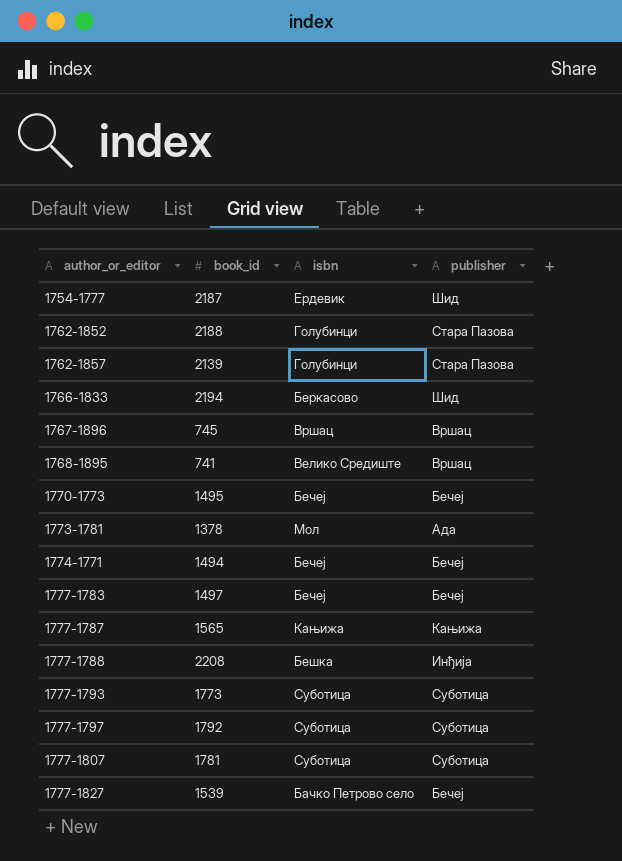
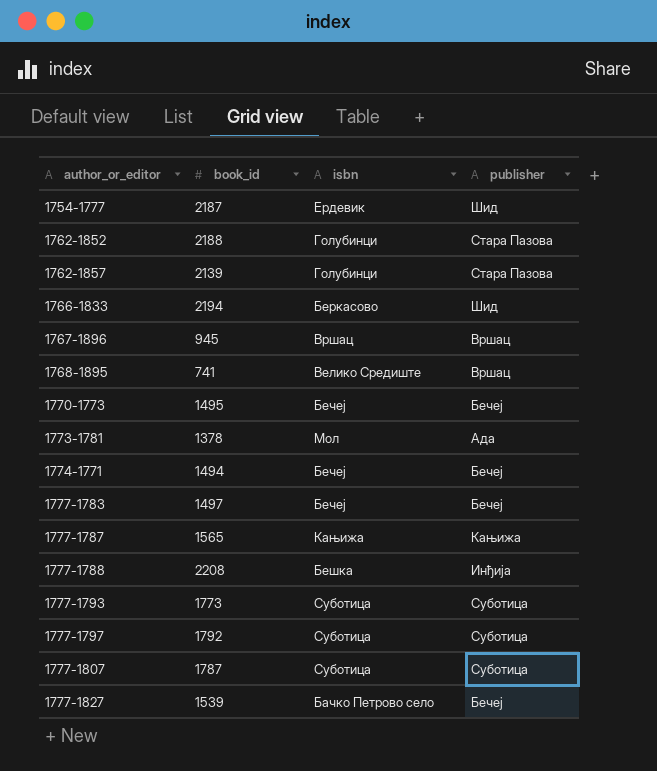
1767-1896 | book_id: 745 -> 945
1777-1807 | book_id: 1781 -> 1787

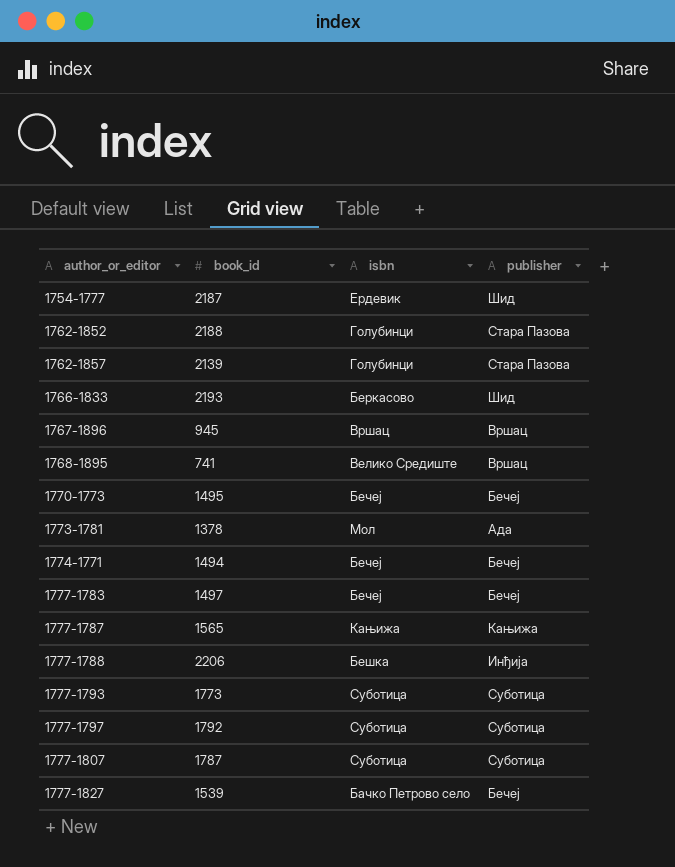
1766-1833 | book_id: 2194 -> 2193
1777-1788 | book_id: 2208 -> 2206

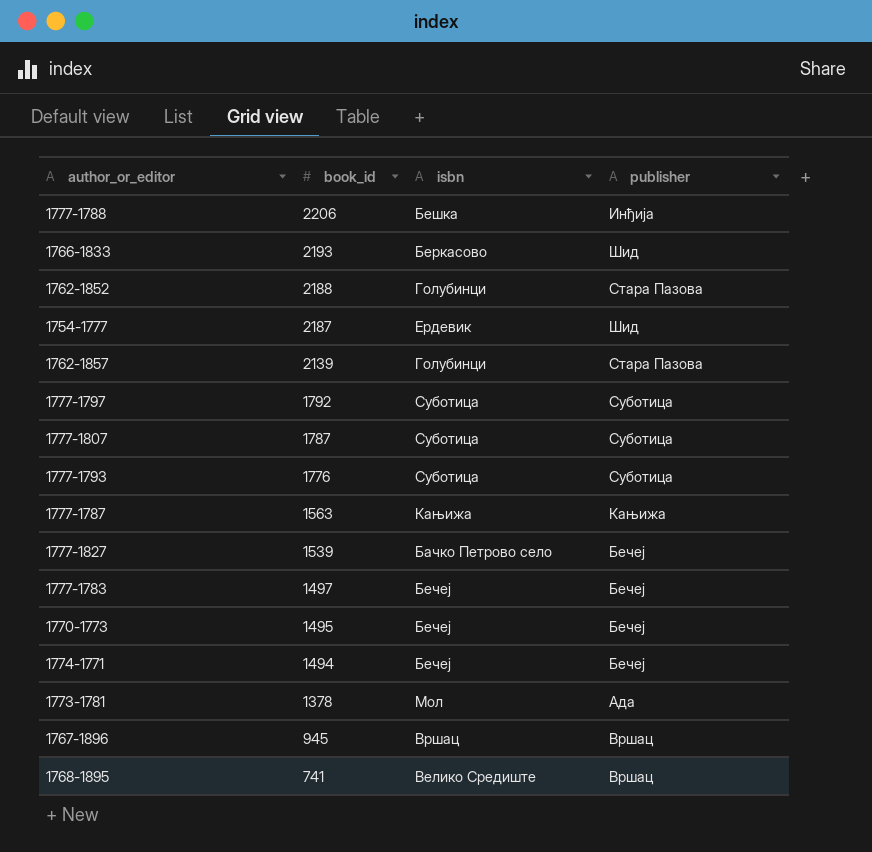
row order: author_or_editor ascending -> book_id descending
1777-1793 | book_id: 1773 -> 1776
1777-1787 | book_id: 1565 -> 1563

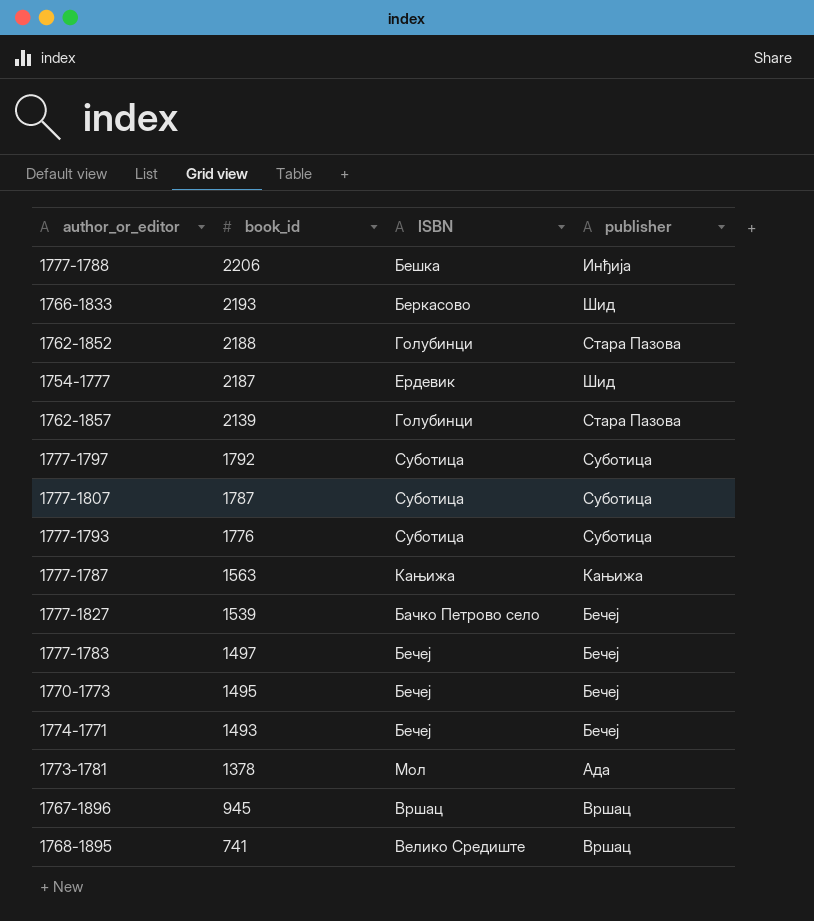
column name: isbn -> ISBN
1774-1771 | book_id: 1494 -> 1493

